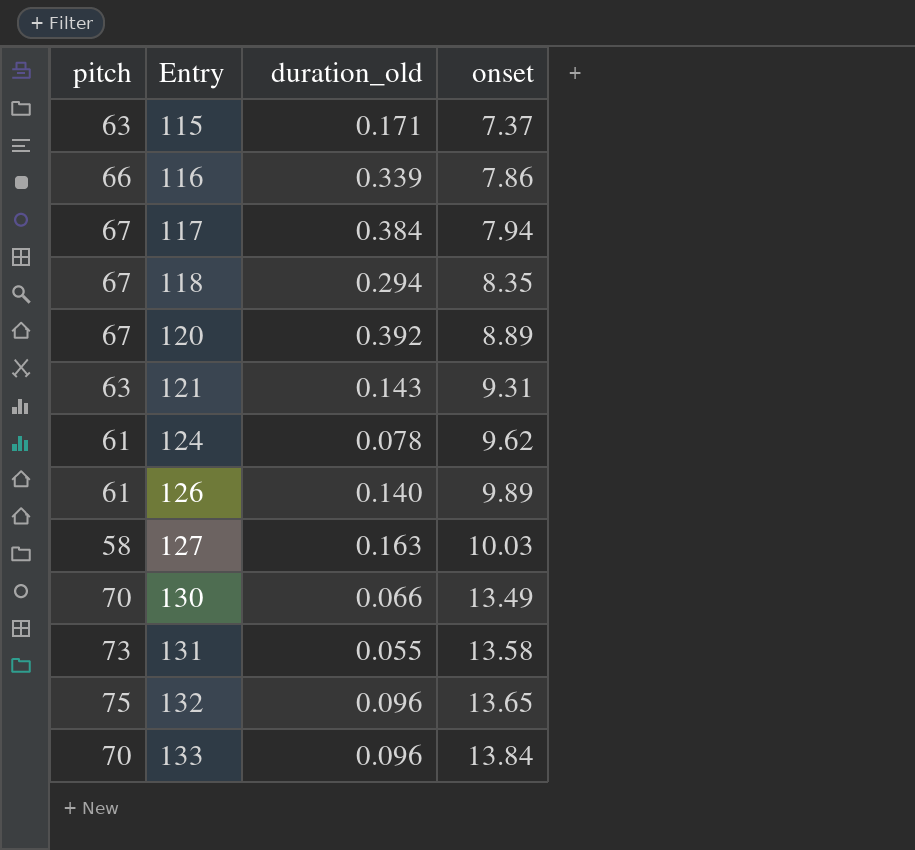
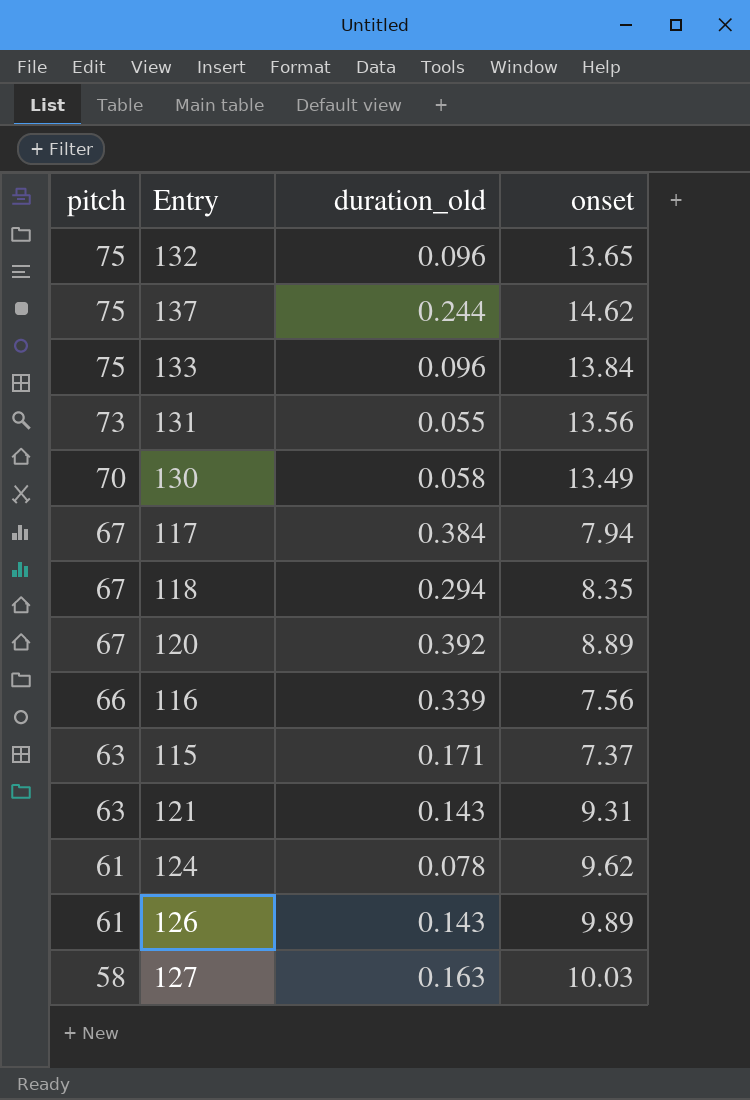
row order: Entry ascending -> pitch descending
row 137: none -> 75 | 0.244 | 14.62
133 | pitch: 70 -> 75
131 | onset: 13.58 -> 13.56
130 | duration_old: 0.066 -> 0.058
116 | onset: 7.86 -> 7.56
126 | duration_old: 0.140 -> 0.143

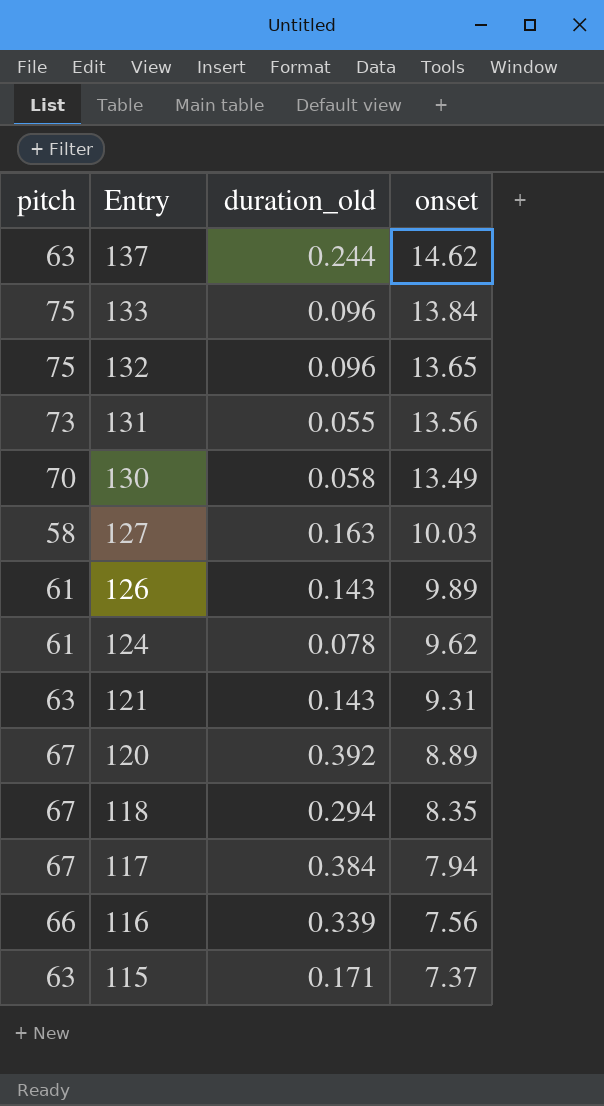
row order: pitch descending -> Entry descending
137 | pitch: 75 -> 63

